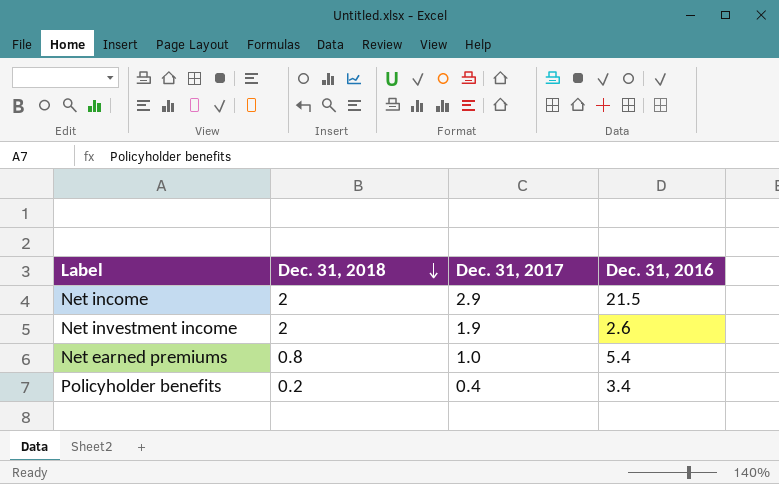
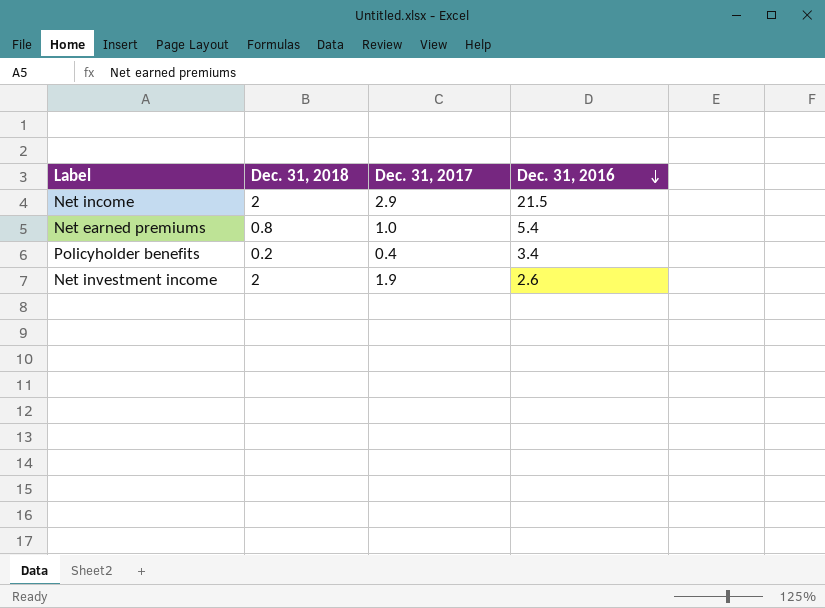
row order: Dec. 31, 2018 descending -> Dec. 31, 2016 descending

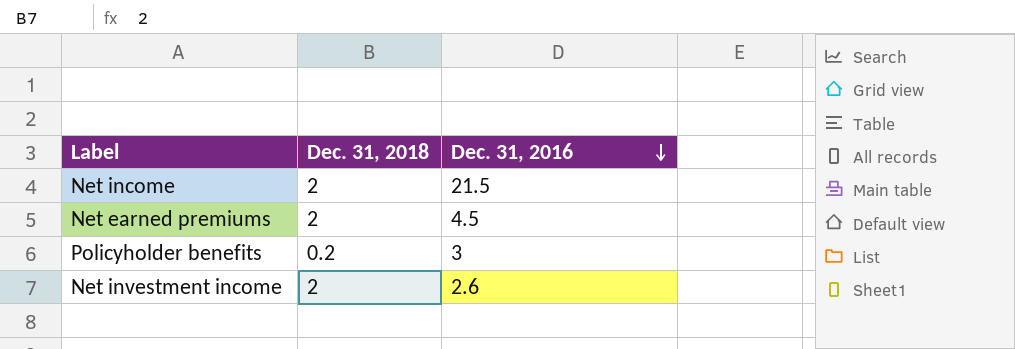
column Dec. 31, 2017 | position: 3 -> none
Net earned premiums | Dec. 31, 2018: 0.8 -> 2
Net earned premiums | Dec. 31, 2016: 5.4 -> 4.5
Policyholder benefits | Dec. 31, 2016: 3.4 -> 3

